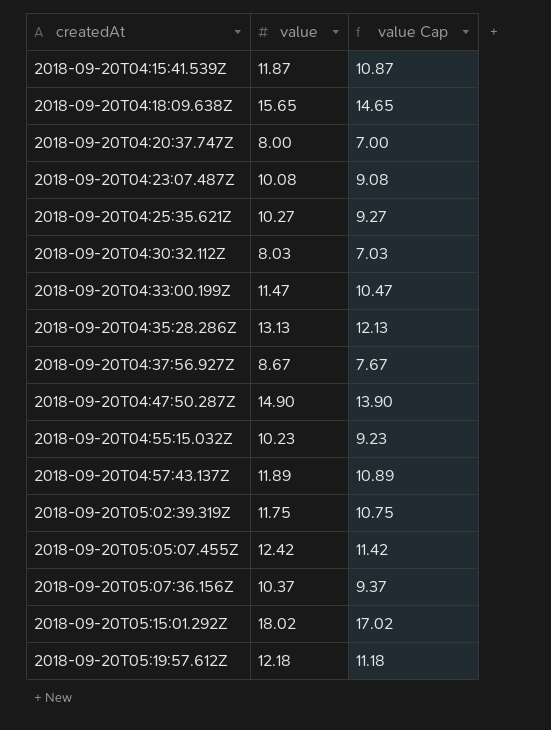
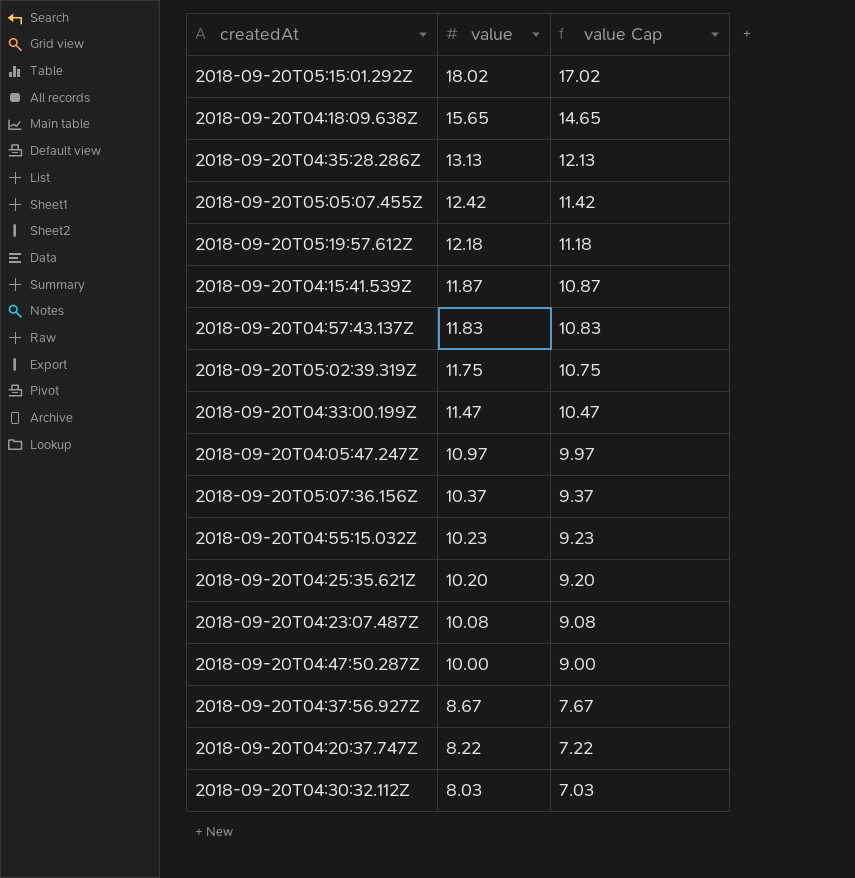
row order: createdAt ascending -> value descending
2018-09-20T04:57:43.137Z | value: 11.89 -> 11.83
2018-09-20T04:57:43.137Z | value Cap: 10.89 -> 10.83
row 2018-09-20T04:05:47.247Z: none -> 10.97 | 9.97
2018-09-20T04:25:35.621Z | value: 10.27 -> 10.20
2018-09-20T04:25:35.621Z | value Cap: 9.27 -> 9.20
2018-09-20T04:47:50.287Z | value: 14.90 -> 10.00
2018-09-20T04:47:50.287Z | value Cap: 13.90 -> 9.00
2018-09-20T04:20:37.747Z | value: 8.00 -> 8.22
2018-09-20T04:20:37.747Z | value Cap: 7.00 -> 7.22

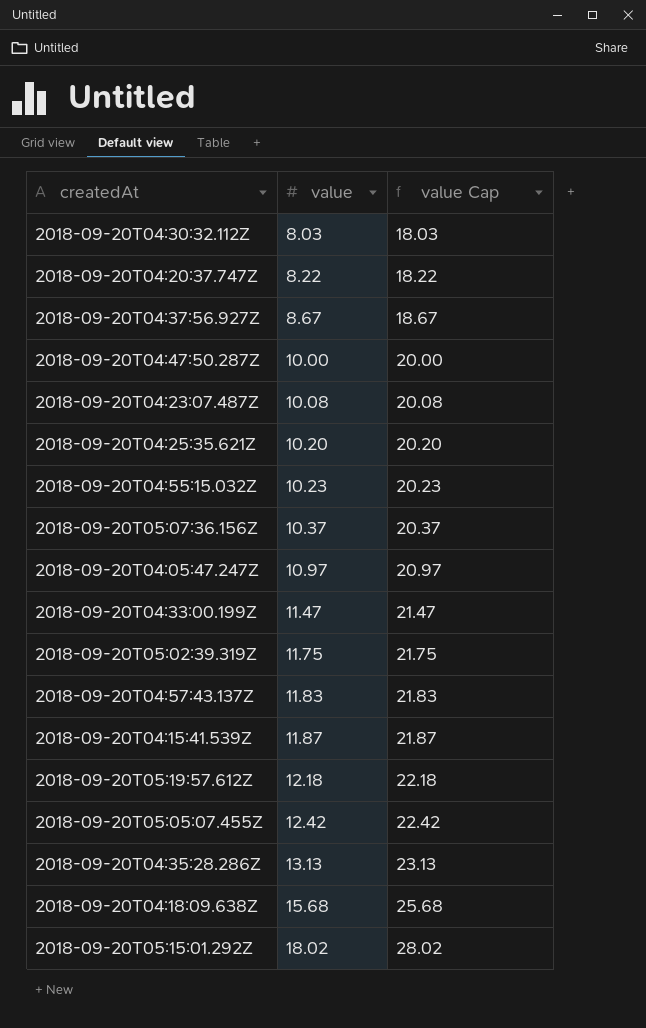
row order: value descending -> value ascending
column value Cap | formula: [value] - 1 -> [value] + 10
2018-09-20T04:18:09.638Z | value: 15.65 -> 15.68

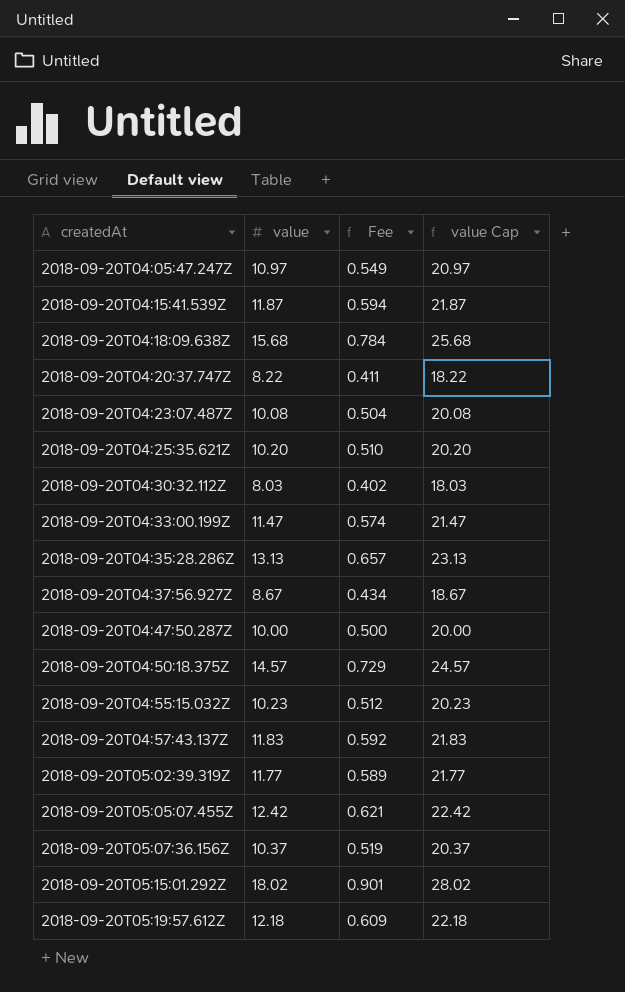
row order: value ascending -> createdAt ascending
column Fee | formula: none -> [value] * 0.05
row 2018-09-20T04:50:18.375Z: none -> 14.57 | 0.729 | 24.57
2018-09-20T05:02:39.319Z | value: 11.75 -> 11.77
2018-09-20T05:02:39.319Z | value Cap: 21.75 -> 21.77

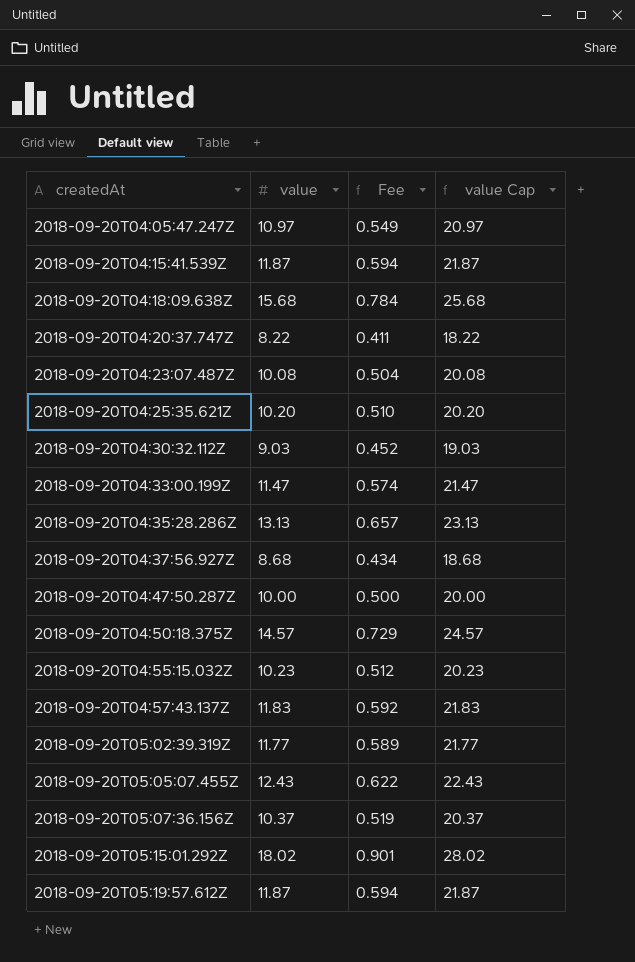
2018-09-20T04:30:32.112Z | value: 8.03 -> 9.03
2018-09-20T04:30:32.112Z | Fee: 0.402 -> 0.452
2018-09-20T04:30:32.112Z | value Cap: 18.03 -> 19.03
2018-09-20T04:37:56.927Z | value: 8.67 -> 8.68
2018-09-20T04:37:56.927Z | value Cap: 18.67 -> 18.68
2018-09-20T05:05:07.455Z | value: 12.42 -> 12.43
2018-09-20T05:05:07.455Z | Fee: 0.621 -> 0.622
2018-09-20T05:05:07.455Z | value Cap: 22.42 -> 22.43
2018-09-20T05:19:57.612Z | value: 12.18 -> 11.87
2018-09-20T05:19:57.612Z | Fee: 0.609 -> 0.594
2018-09-20T05:19:57.612Z | value Cap: 22.18 -> 21.87

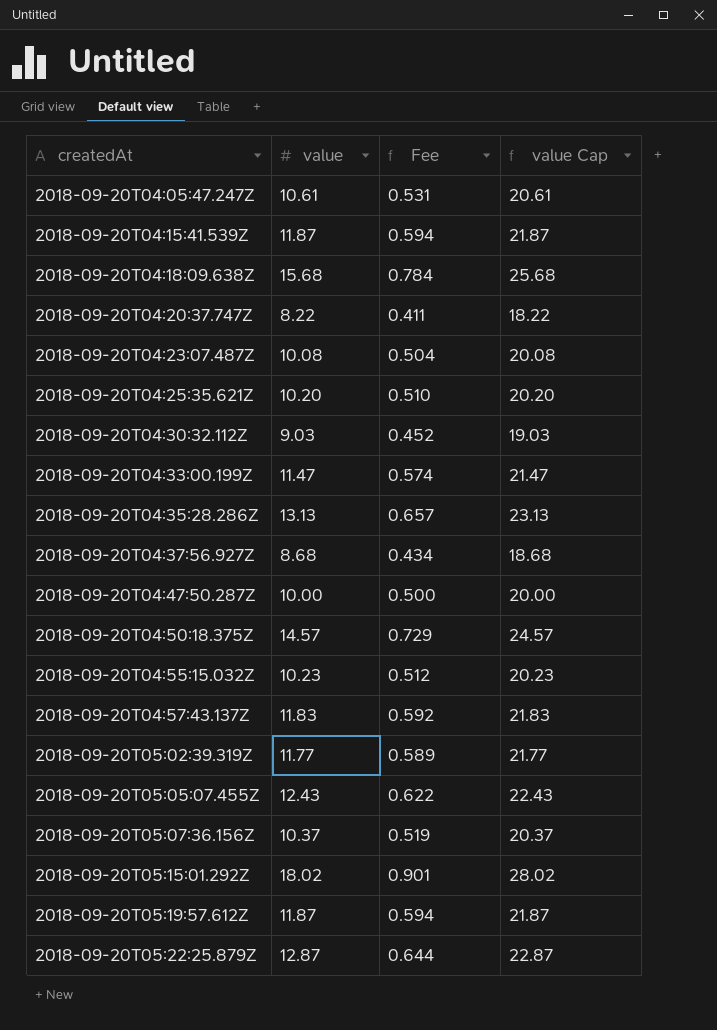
2018-09-20T04:05:47.247Z | value: 10.97 -> 10.61
2018-09-20T04:05:47.247Z | Fee: 0.549 -> 0.531
2018-09-20T04:05:47.247Z | value Cap: 20.97 -> 20.61
row 2018-09-20T05:22:25.879Z: none -> 12.87 | 0.644 | 22.87

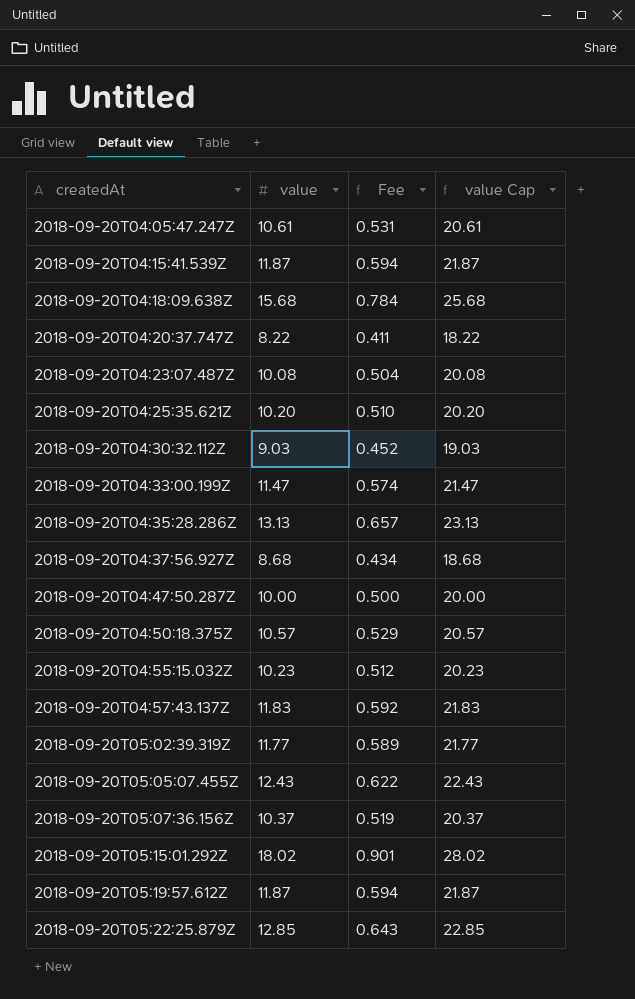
2018-09-20T04:50:18.375Z | value: 14.57 -> 10.57
2018-09-20T04:50:18.375Z | Fee: 0.729 -> 0.529
2018-09-20T04:50:18.375Z | value Cap: 24.57 -> 20.57
2018-09-20T05:22:25.879Z | value: 12.87 -> 12.85
2018-09-20T05:22:25.879Z | Fee: 0.644 -> 0.643
2018-09-20T05:22:25.879Z | value Cap: 22.87 -> 22.85

